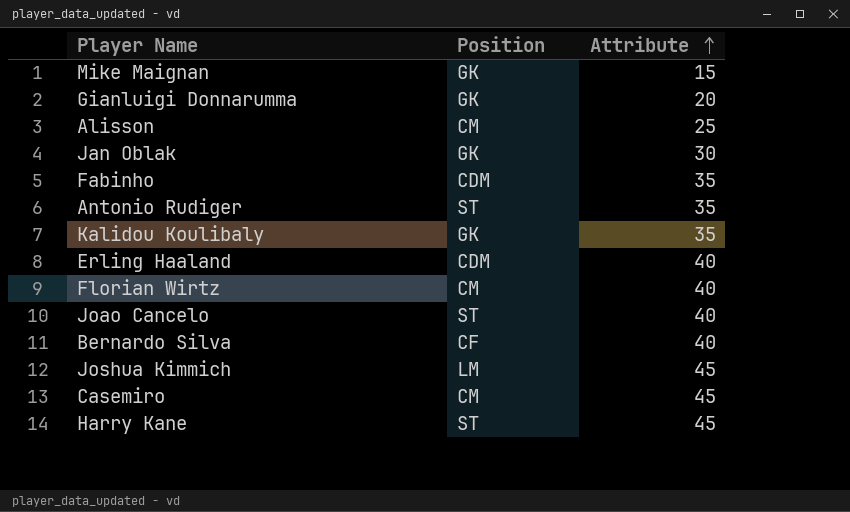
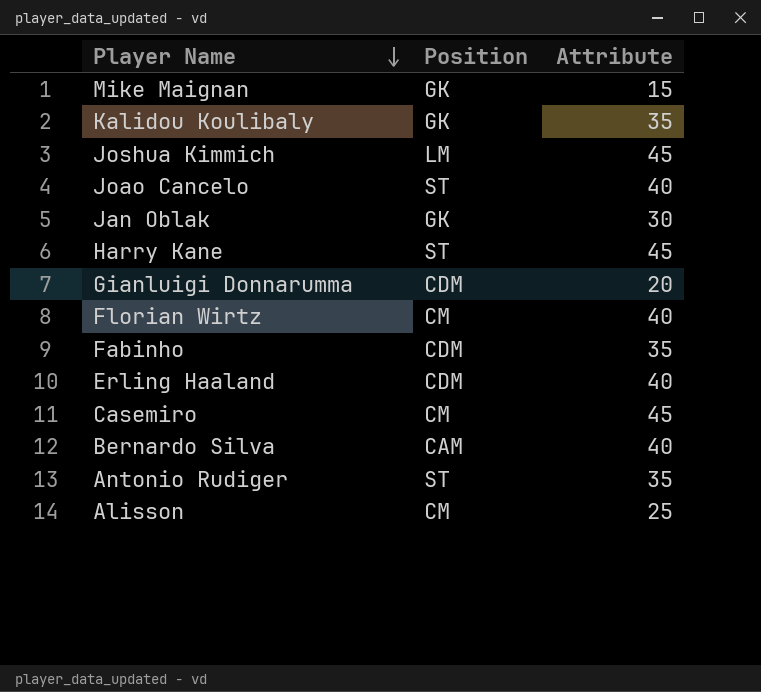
row order: Attribute ascending -> Player Name descending
Gianluigi Donnarumma | Position: GK -> CDM
Bernardo Silva | Position: CF -> CAM

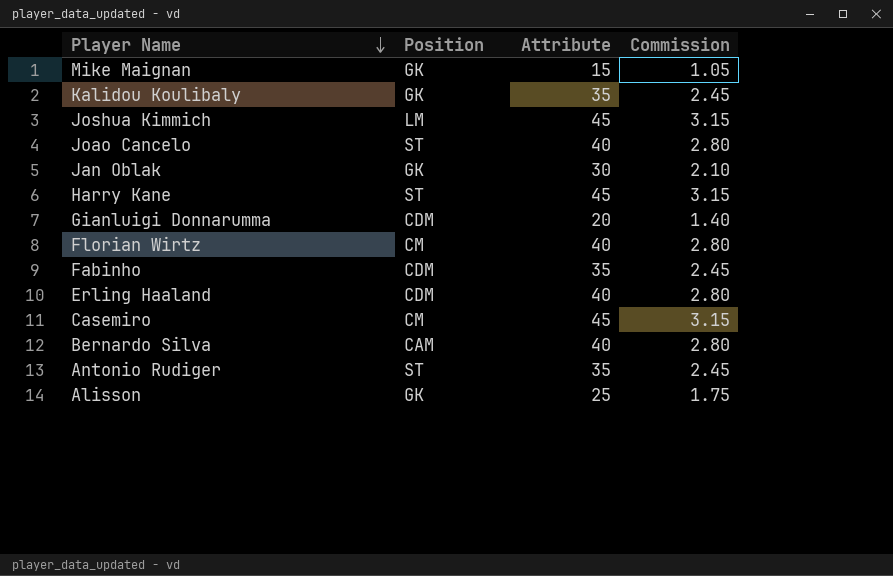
column Commission | formula: none -> [Attribute] * 0.07
Alisson | Position: CM -> GK

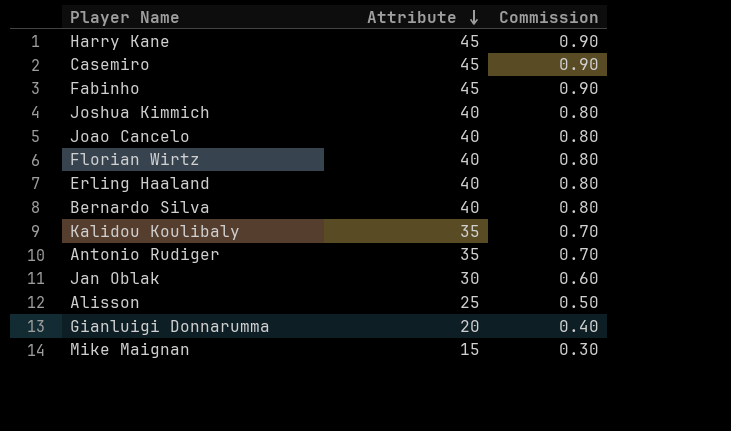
row order: Player Name descending -> Attribute descending
column Position | position: 2 -> none
column Commission | formula: [Attribute] * 0.07 -> [Attribute] * 0.02
Fabinho | Attribute: 35 -> 45
Joshua Kimmich | Attribute: 45 -> 40

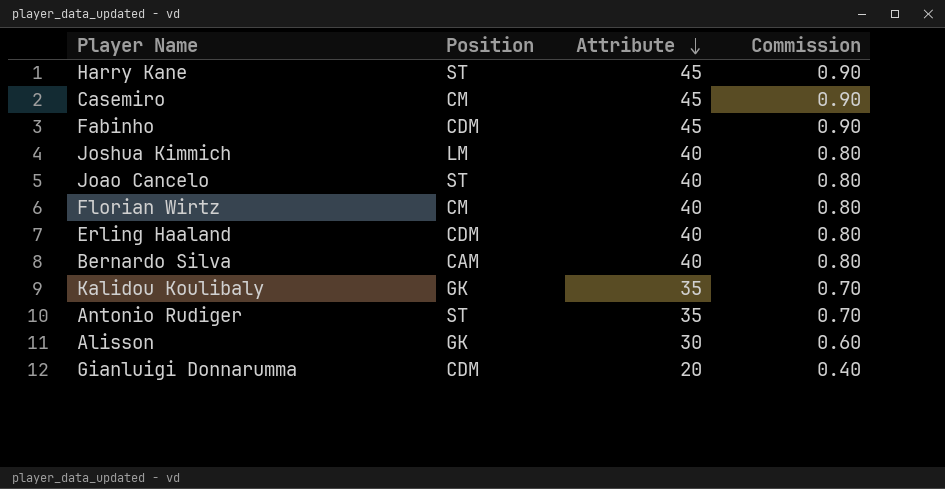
column Position | position: none -> 2
row Jan Oblak: 30 | 0.60 -> none
row Mike Maignan: 15 | 0.30 -> none
Alisson | Attribute: 25 -> 30
Alisson | Commission: 0.50 -> 0.60

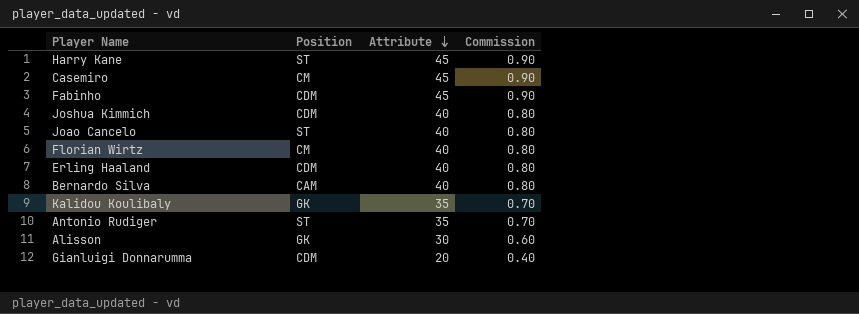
Joshua Kimmich | Position: LM -> CDM

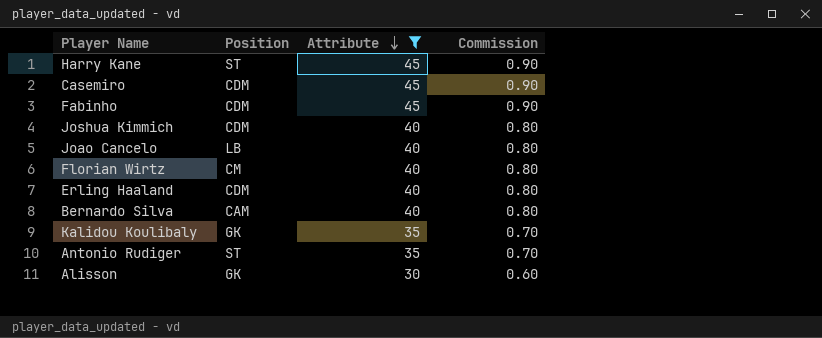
filter: none -> Attribute != 20
Casemiro | Position: CM -> CDM
Joao Cancelo | Position: ST -> LB

